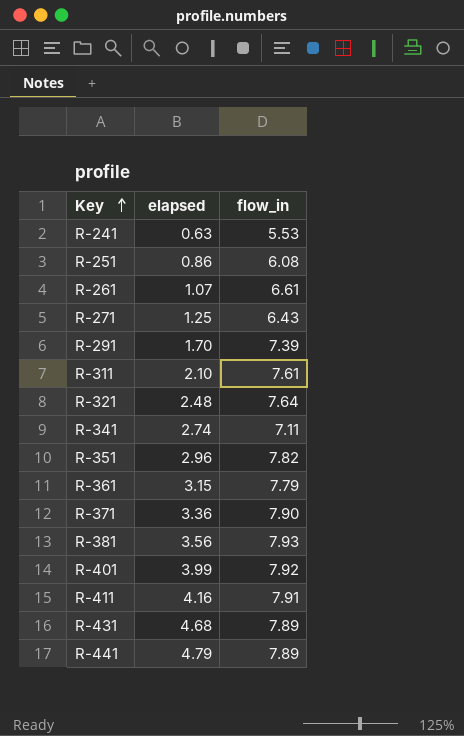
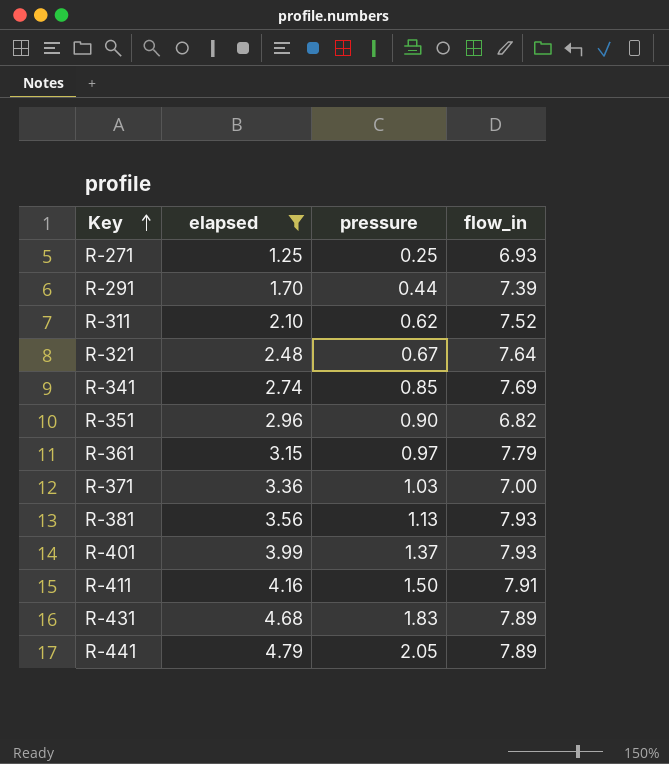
filter: none -> elapsed >= 1.25
column pressure | position: none -> 3
R-271 | flow_in: 6.43 -> 6.93
R-311 | flow_in: 7.61 -> 7.52
R-341 | flow_in: 7.11 -> 7.69
R-351 | flow_in: 7.82 -> 6.82
R-371 | flow_in: 7.90 -> 7.00
R-401 | flow_in: 7.92 -> 7.93

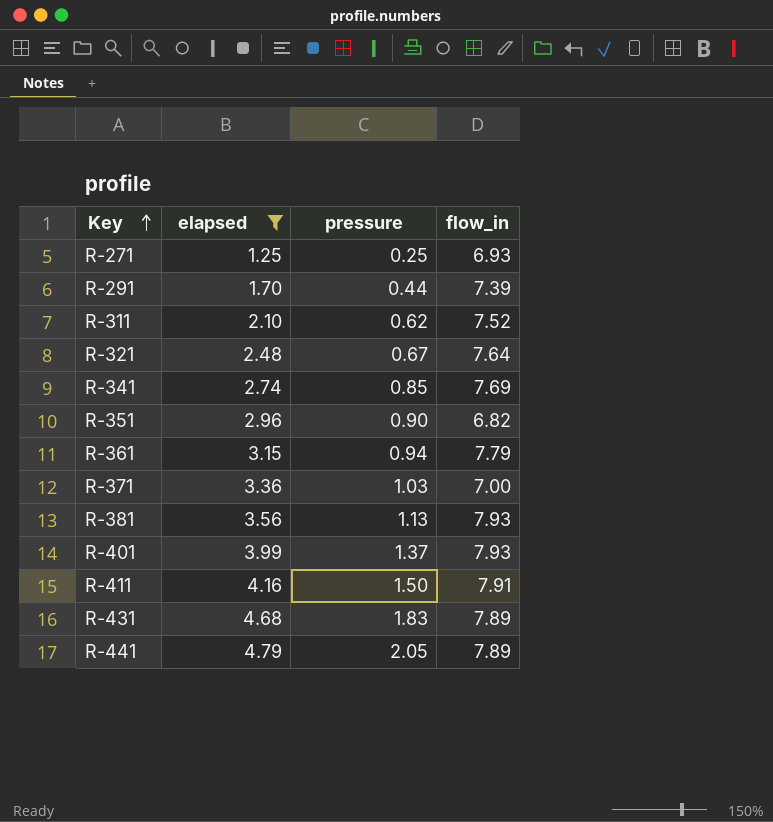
R-361 | pressure: 0.97 -> 0.94

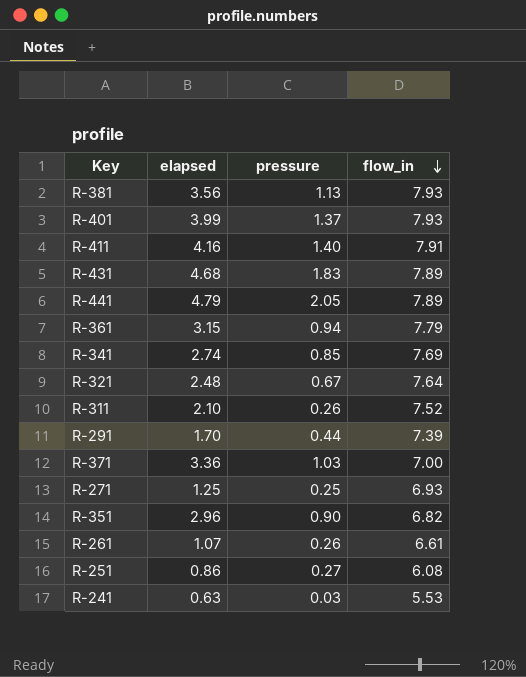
filter: elapsed >= 1.25 -> none
row order: Key ascending -> flow_in descending
R-411 | pressure: 1.50 -> 1.40
R-311 | pressure: 0.62 -> 0.26

